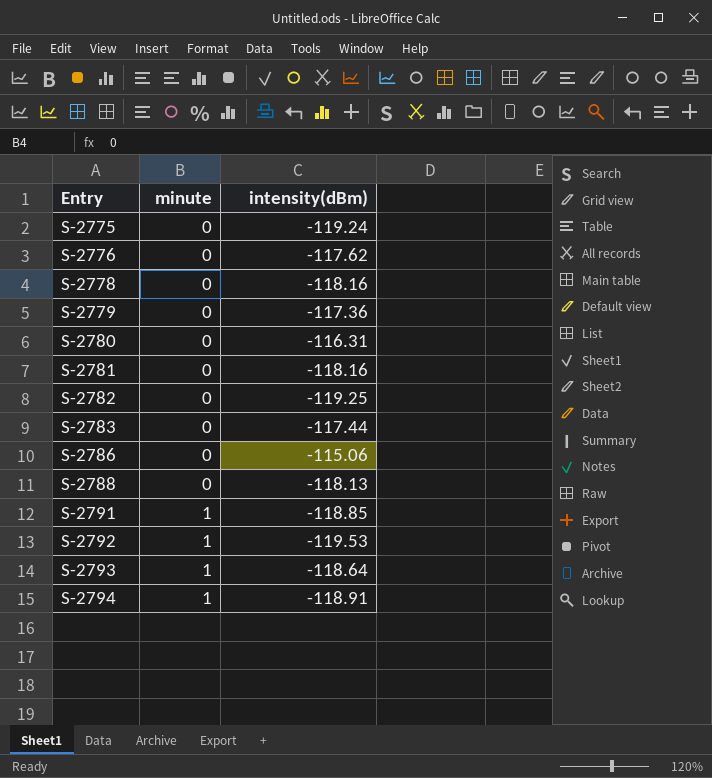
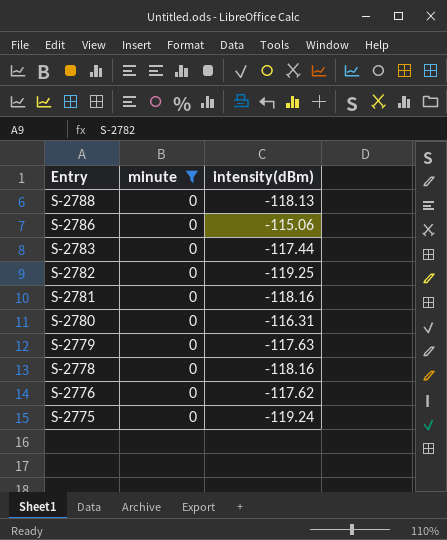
filter: none -> minute = 0
row order: Entry ascending -> Entry descending
S-2779 | intensity(dBm): -117.36 -> -117.63

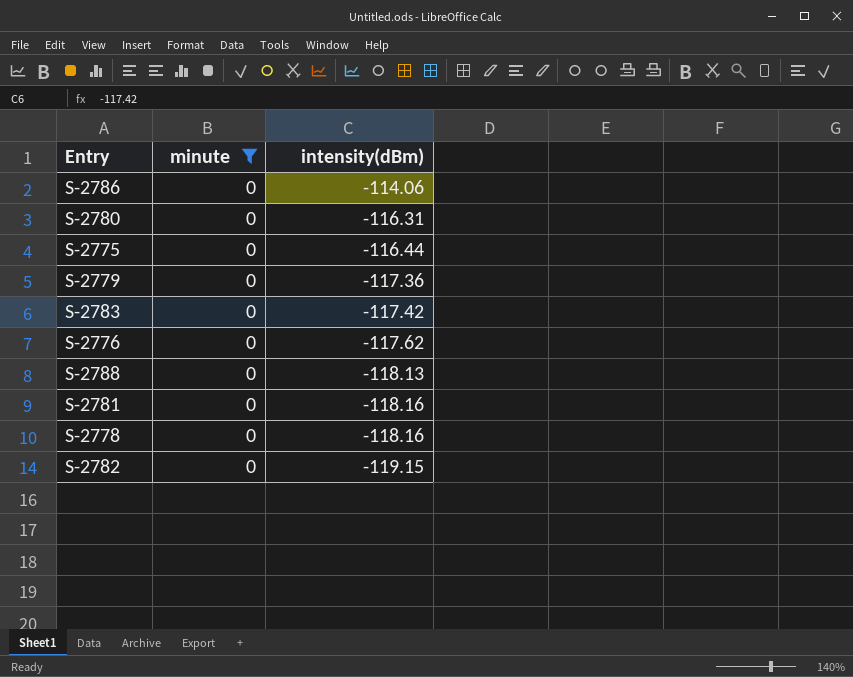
row order: Entry descending -> intensity(dBm) descending
S-2786 | intensity(dBm): -115.06 -> -114.06
S-2775 | intensity(dBm): -119.24 -> -116.44
S-2779 | intensity(dBm): -117.63 -> -117.36
S-2783 | intensity(dBm): -117.44 -> -117.42
S-2782 | intensity(dBm): -119.25 -> -119.15

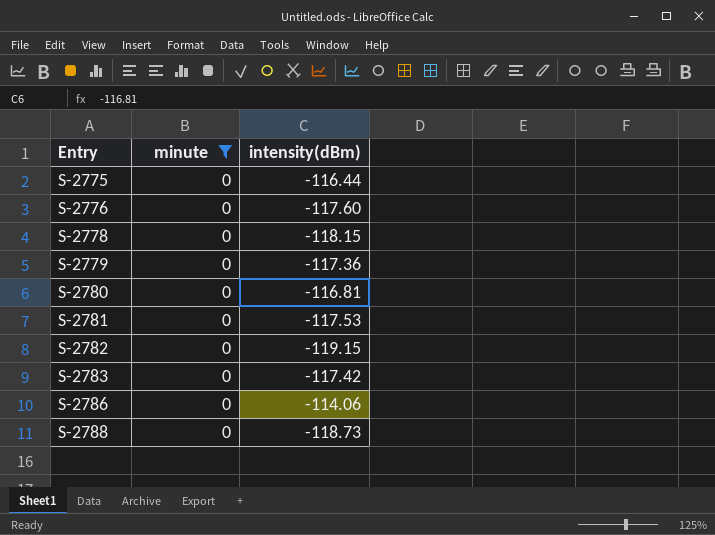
row order: intensity(dBm) descending -> Entry ascending
S-2776 | intensity(dBm): -117.62 -> -117.60
S-2778 | intensity(dBm): -118.16 -> -118.15
S-2780 | intensity(dBm): -116.31 -> -116.81
S-2781 | intensity(dBm): -118.16 -> -117.53
S-2788 | intensity(dBm): -118.13 -> -118.73

